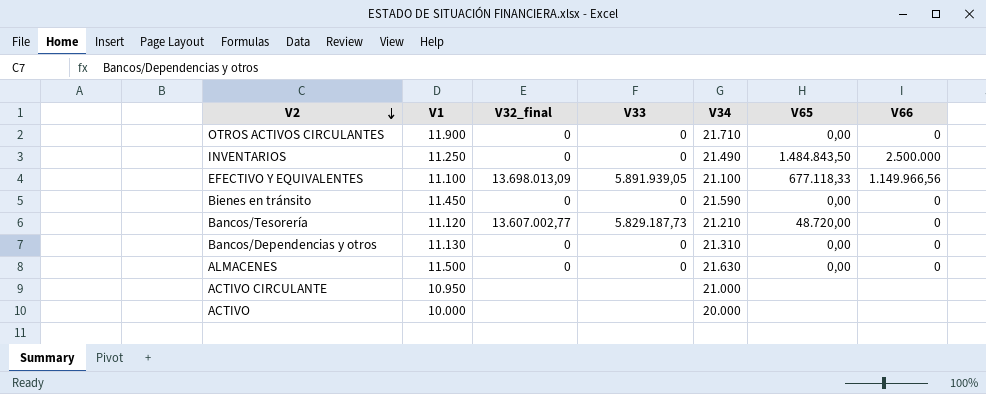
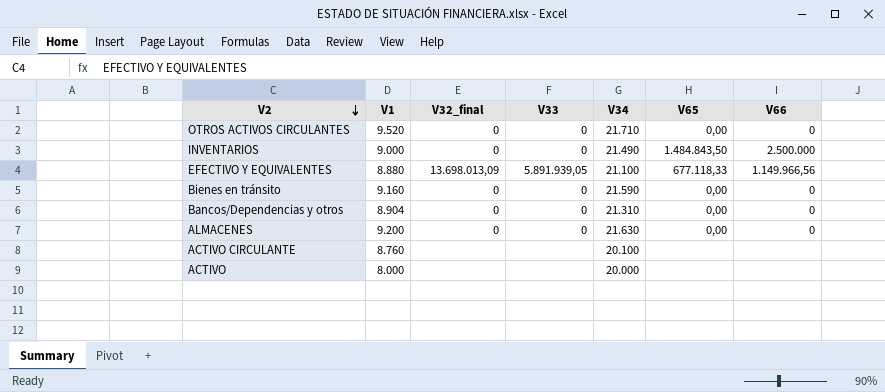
row Bancos/Tesorería: 11.120 | 13.607.002,77 | 5.829.187,73 | 21.210 | 48.720,00 | 0 -> none
OTROS ACTIVOS CIRCULANTES | V1: 11.900 -> 9.520
INVENTARIOS | V1: 11.250 -> 9.000
EFECTIVO Y EQUIVALENTES | V1: 11.100 -> 8.880
Bienes en tránsito | V1: 11.450 -> 9.160
Bancos/Dependencias y otros | V1: 11.130 -> 8.904
ALMACENES | V1: 11.500 -> 9.200
ACTIVO CIRCULANTE | V1: 10.950 -> 8.760
ACTIVO CIRCULANTE | V34: 21.000 -> 20.100
ACTIVO | V1: 10.000 -> 8.000

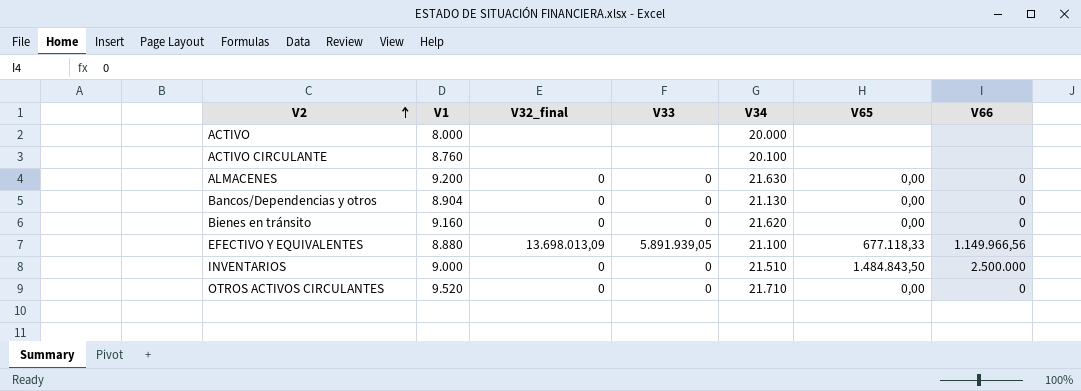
row order: V2 descending -> V2 ascending
Bancos/Dependencias y otros | V34: 21.310 -> 21.130
Bienes en tránsito | V34: 21.590 -> 21.620
INVENTARIOS | V34: 21.490 -> 21.510

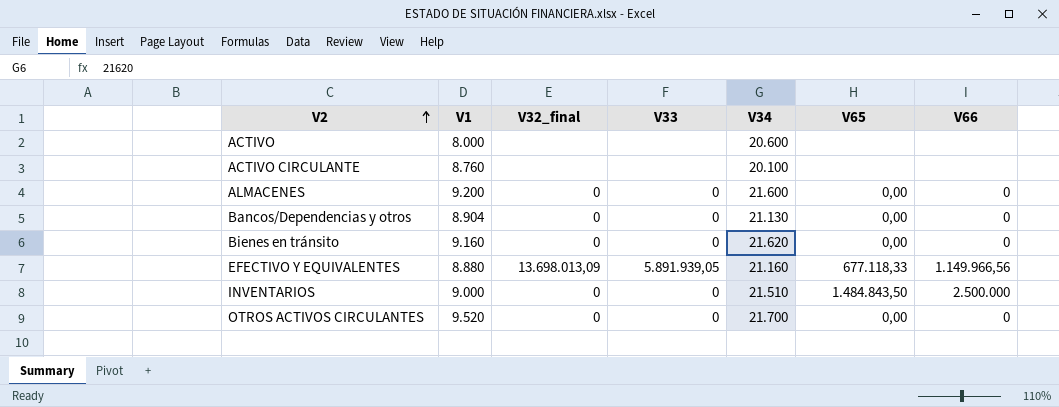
ACTIVO | V34: 20.000 -> 20.600
ALMACENES | V34: 21.630 -> 21.600
EFECTIVO Y EQUIVALENTES | V34: 21.100 -> 21.160
OTROS ACTIVOS CIRCULANTES | V34: 21.710 -> 21.700

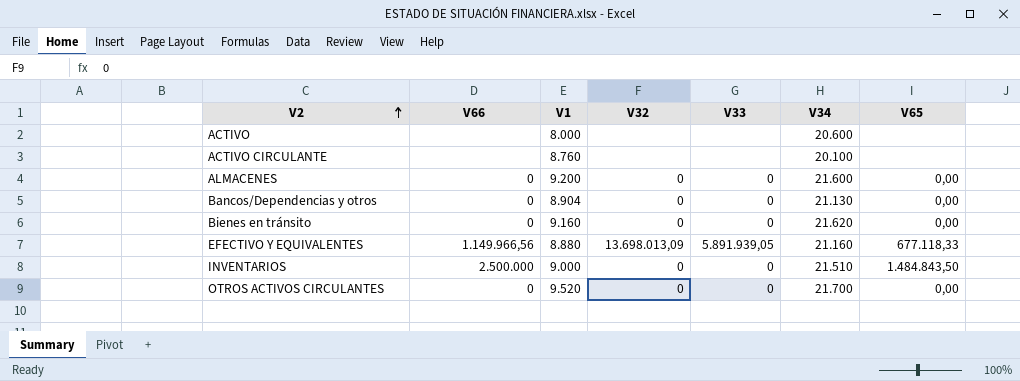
column V66 | position: 7 -> 2
column name: V32_final -> V32

